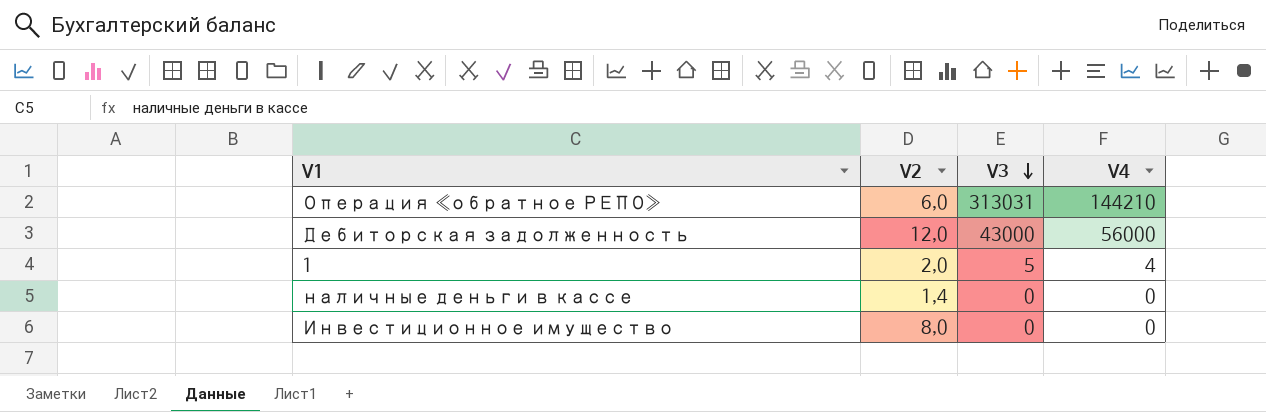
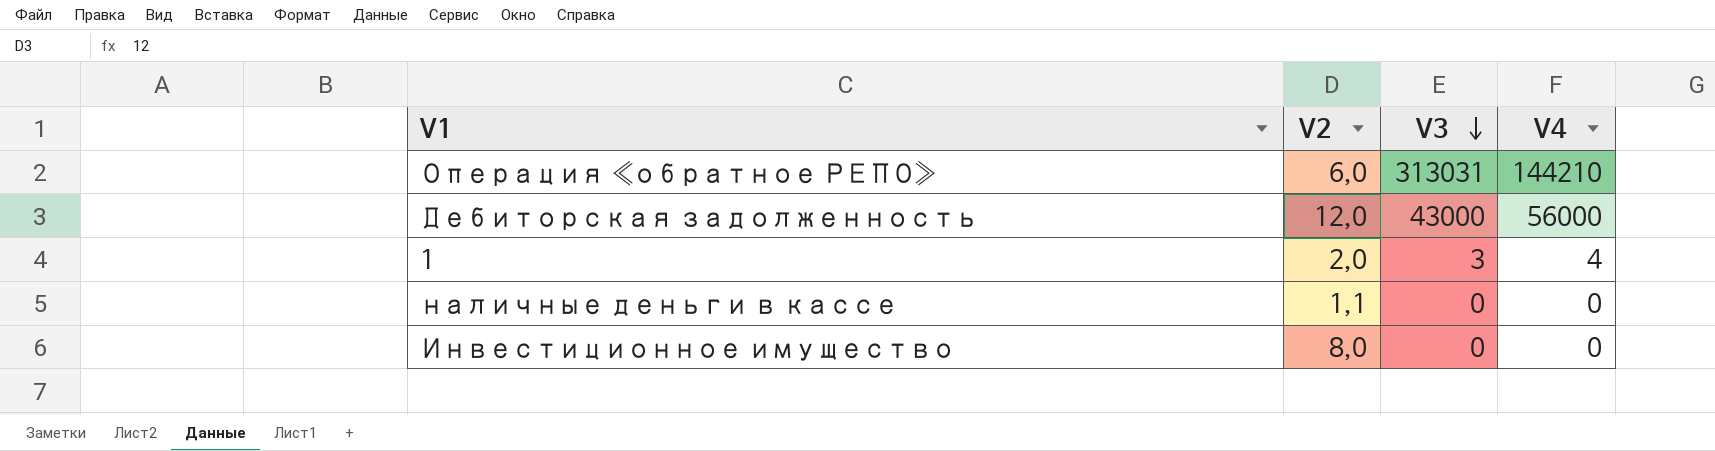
1 | V3: 5 -> 3
наличные деньги в кассе | V2: 1,4 -> 1,1

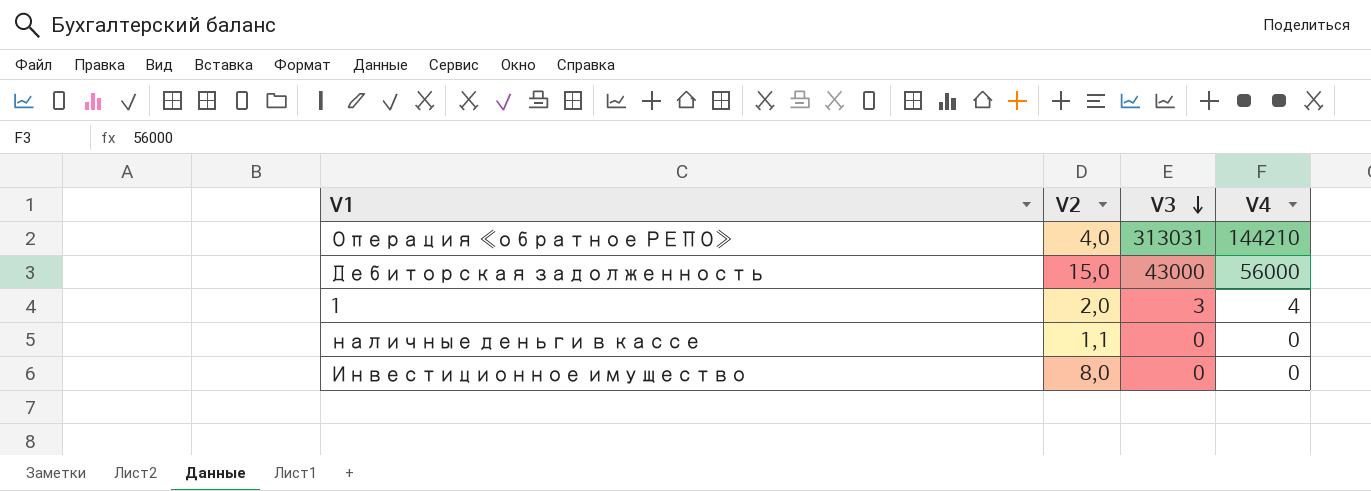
Операция «обратное РЕПО» | V2: 6,0 -> 4,0
Дебиторская задолженность | V2: 12,0 -> 15,0

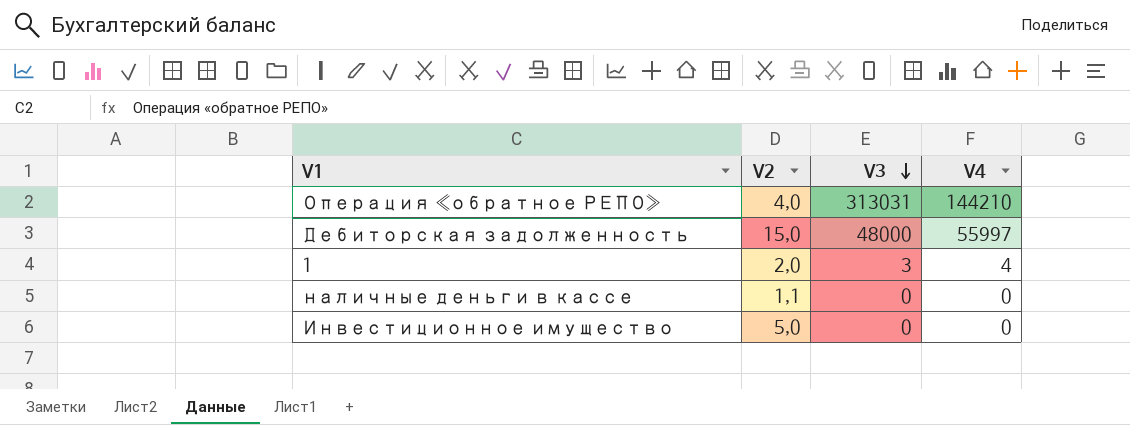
Дебиторская задолженность | V3: 43000 -> 48000
Дебиторская задолженность | V4: 56000 -> 55997
Инвестиционное имущество | V2: 8,0 -> 5,0

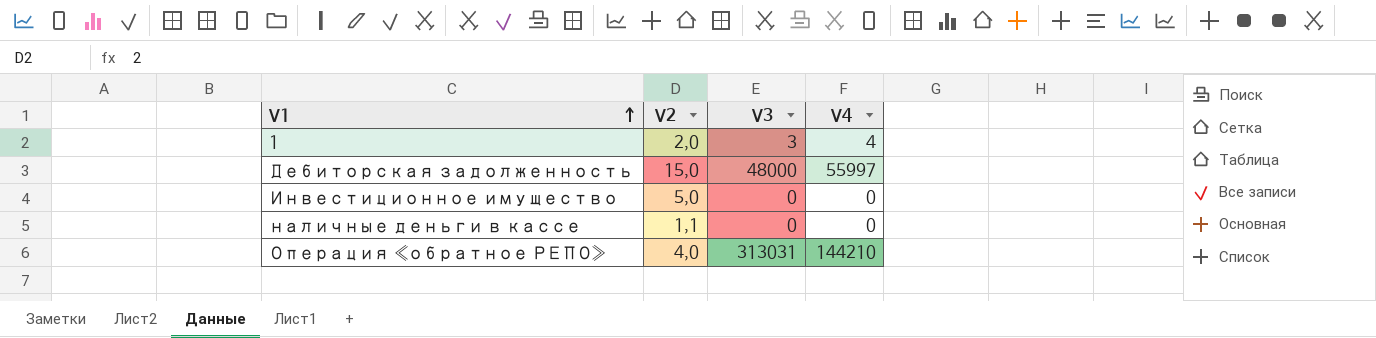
row order: V3 descending -> V1 ascending

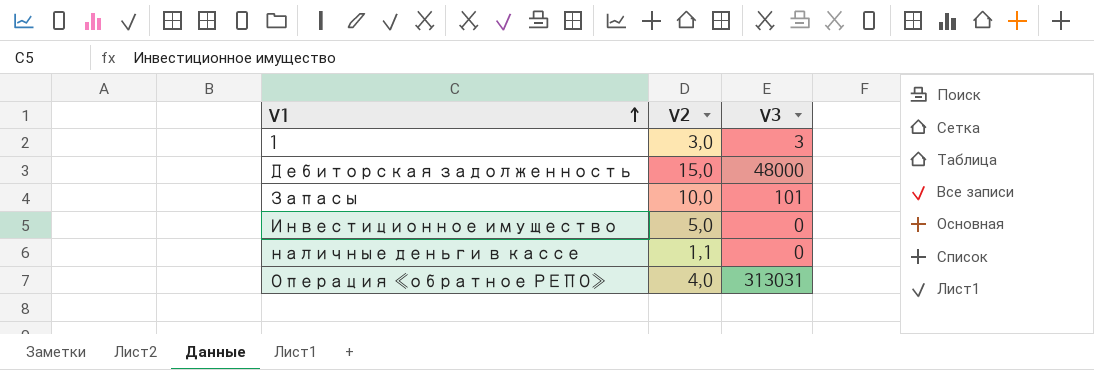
column V4 | position: 4 -> none
1 | V2: 2,0 -> 3,0
row Запасы: none -> 10,0 | 101

